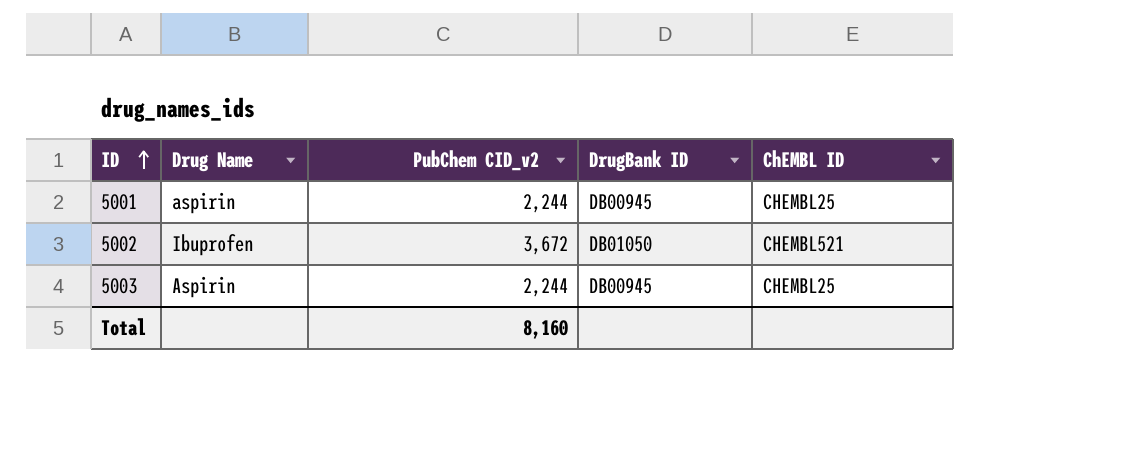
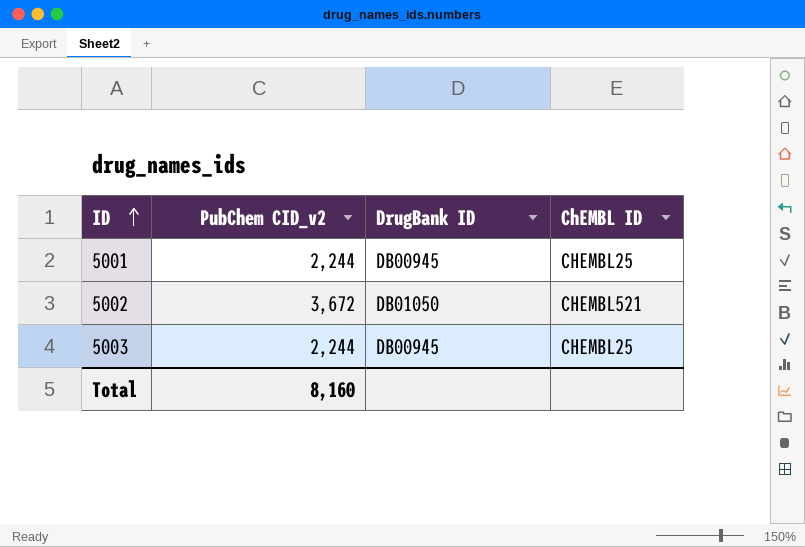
column Drug Name | position: 2 -> none

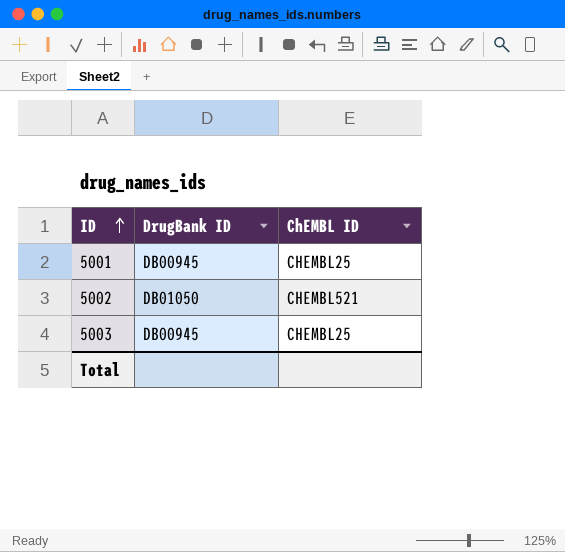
column PubChem CID_v2 | position: 2 -> none

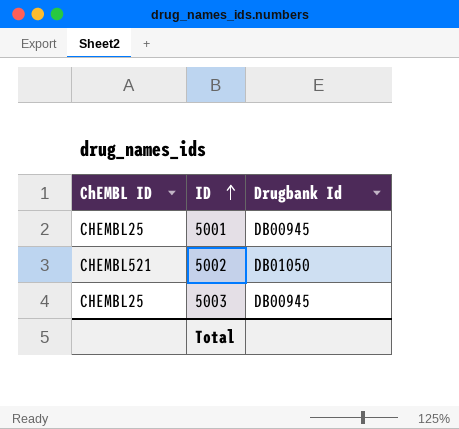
column ChEMBL ID | position: 3 -> 1
column name: DrugBank ID -> Drugbank Id

